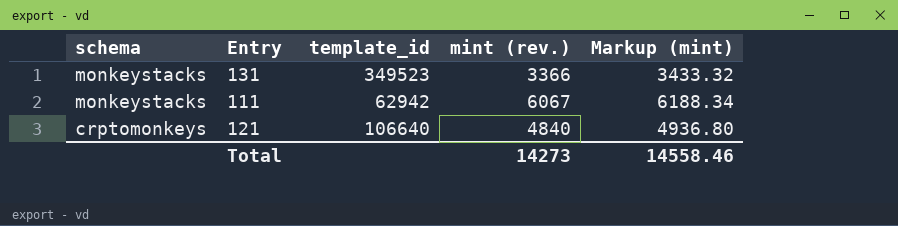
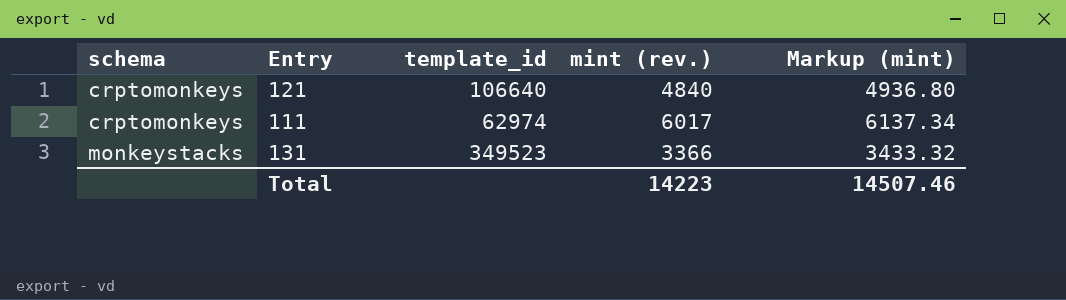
row order: schema descending -> schema ascending
111 | schema: monkeystacks -> crptomonkeys
111 | template_id: 62942 -> 62974
111 | mint (rev.): 6067 -> 6017
111 | Markup (mint): 6188.34 -> 6137.34
Total | mint (rev.): 14273 -> 14223
Total | Markup (mint): 14558.46 -> 14507.46

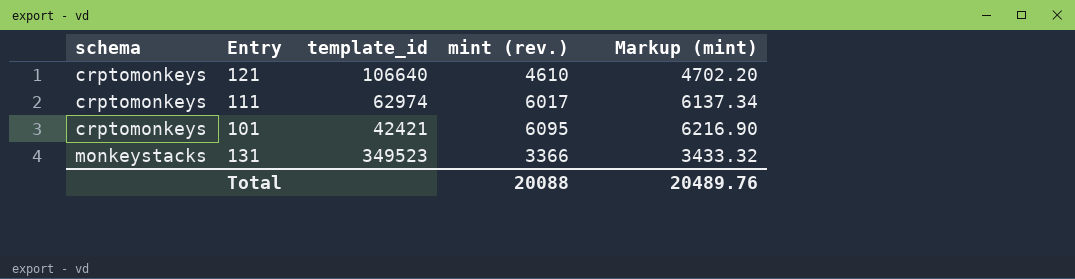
121 | mint (rev.): 4840 -> 4610
121 | Markup (mint): 4936.80 -> 4702.20
row 101: none -> crptomonkeys | 42421 | 6095 | 6216.90
Total | mint (rev.): 14223 -> 20088
Total | Markup (mint): 14507.46 -> 20489.76

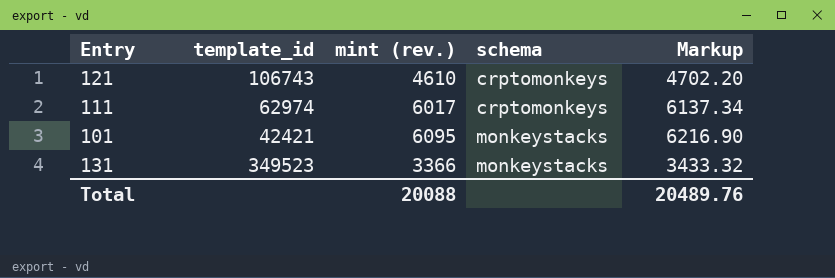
column schema | position: 1 -> 4
column name: Markup (mint) -> Markup
121 | template_id: 106640 -> 106743
101 | schema: crptomonkeys -> monkeystacks

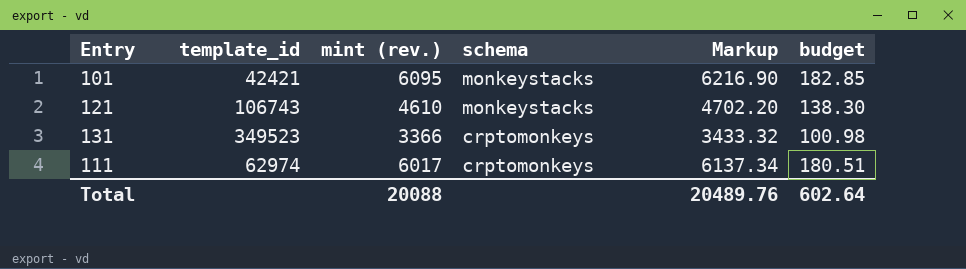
row order: schema ascending -> schema descending
column budget | formula: none -> [mint (rev.)] * 0.03
121 | schema: crptomonkeys -> monkeystacks
131 | schema: monkeystacks -> crptomonkeys

